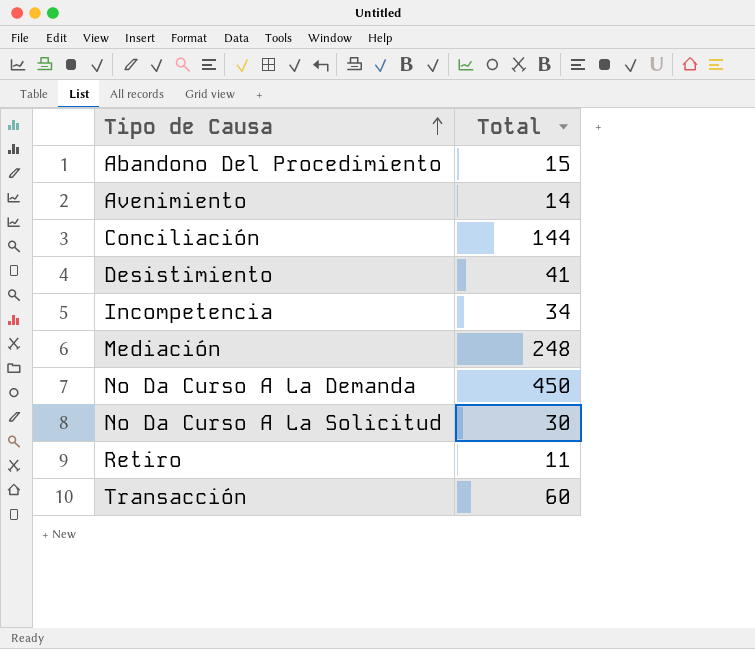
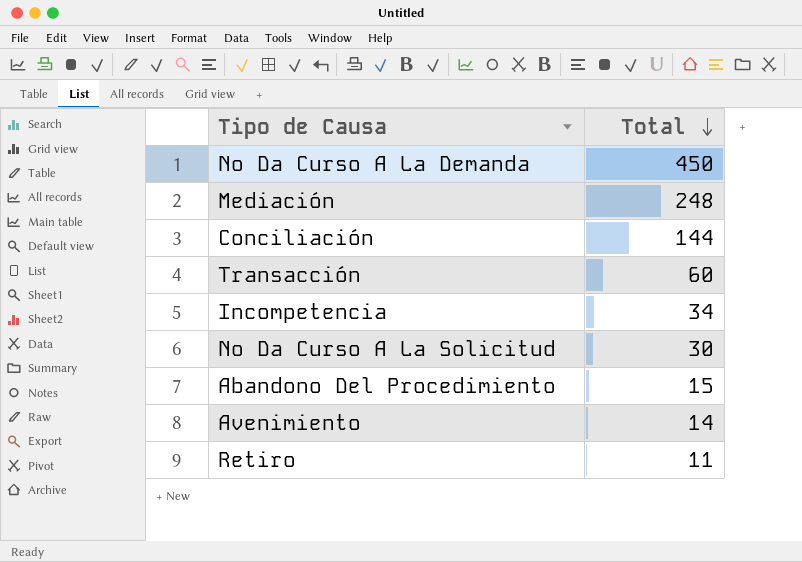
row order: Tipo de Causa ascending -> Total descending
row Desistimiento: 41 -> none

